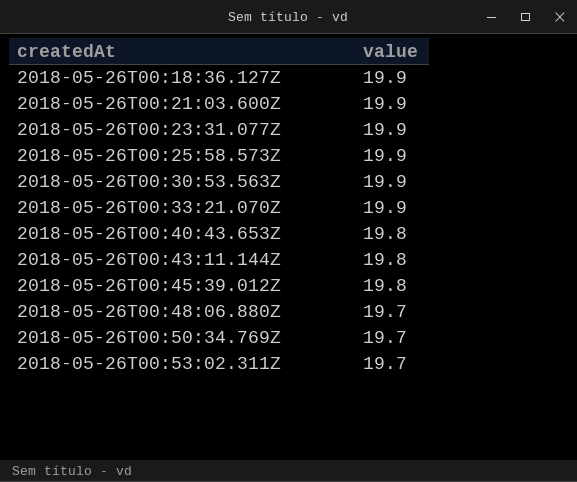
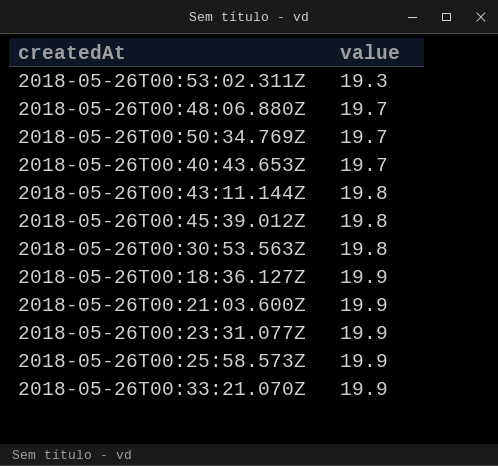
row order: createdAt ascending -> value ascending
2018-05-26T00:53:02.311Z | value: 19.7 -> 19.3
2018-05-26T00:40:43.653Z | value: 19.8 -> 19.7
2018-05-26T00:30:53.563Z | value: 19.9 -> 19.8

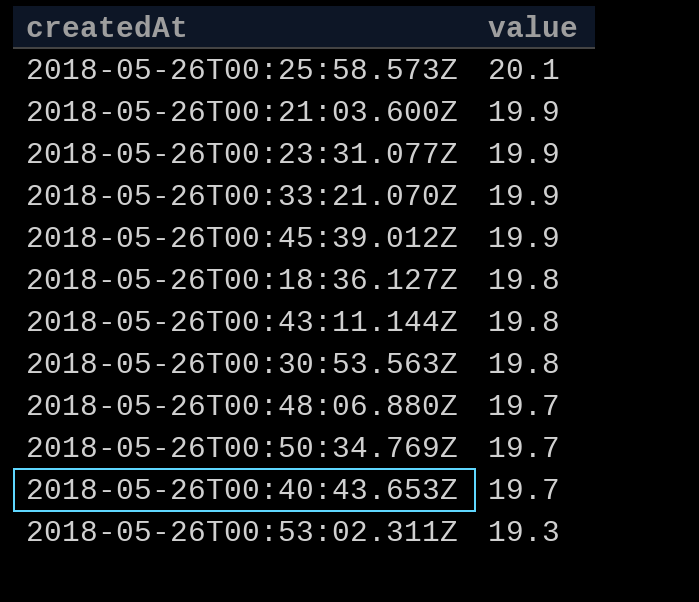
row order: value ascending -> value descending
2018-05-26T00:25:58.573Z | value: 19.9 -> 20.1
2018-05-26T00:45:39.012Z | value: 19.8 -> 19.9
2018-05-26T00:18:36.127Z | value: 19.9 -> 19.8

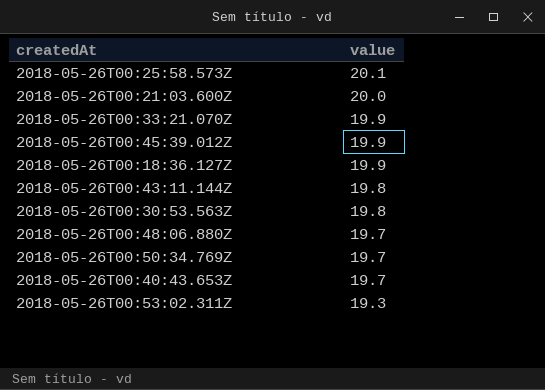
row 2018-05-26T00:23:31.077Z: 19.9 -> none
2018-05-26T00:21:03.600Z | value: 19.9 -> 20.0
2018-05-26T00:18:36.127Z | value: 19.8 -> 19.9

